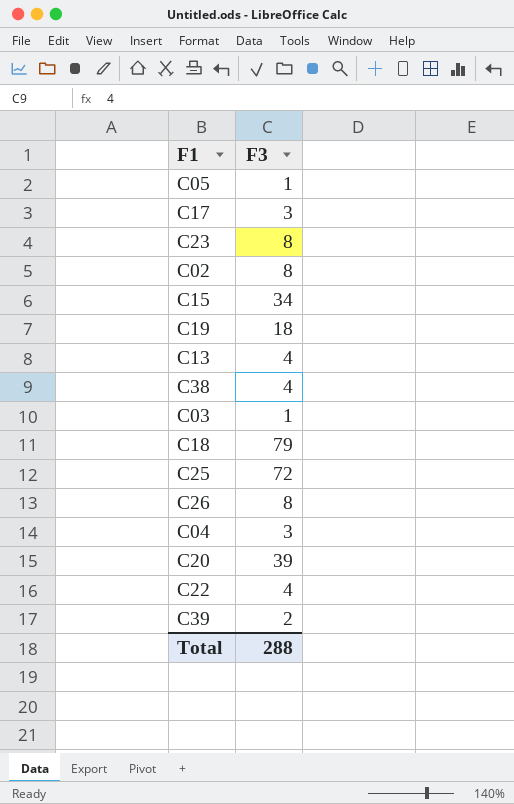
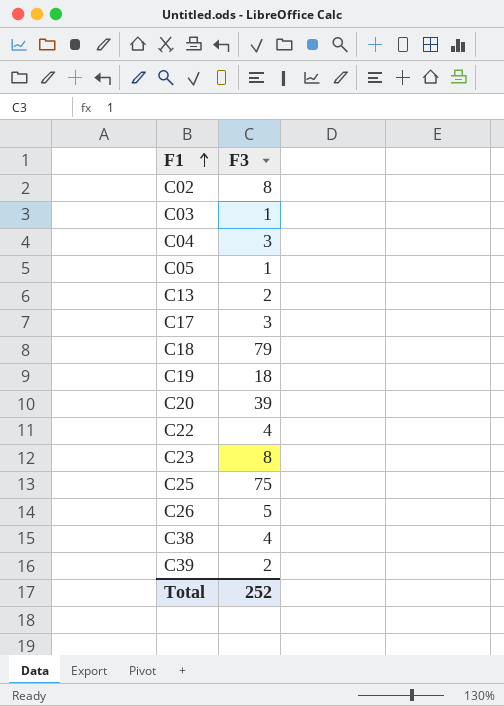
row order: none -> F1 ascending
row C15: 34 -> none
C13 | F3: 4 -> 2
C25 | F3: 72 -> 75
C26 | F3: 8 -> 5
Total | F3: 288 -> 252

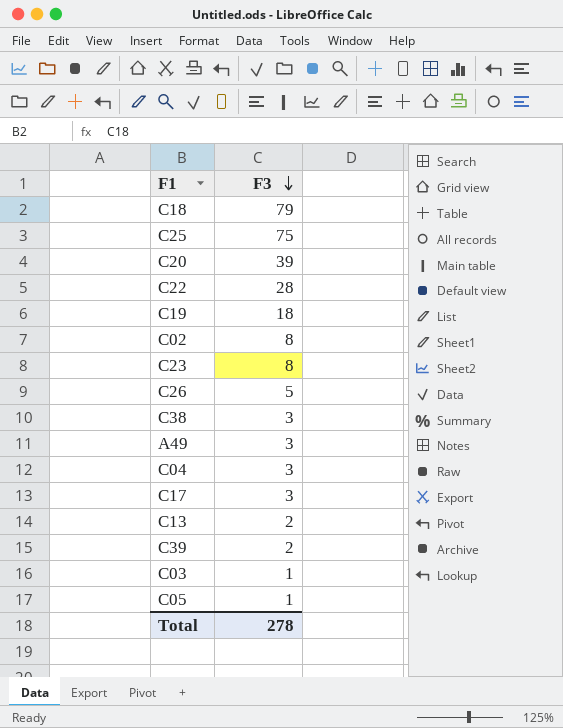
row order: F1 ascending -> F3 descending
C22 | F3: 4 -> 28
C38 | F3: 4 -> 3
row A49: none -> 3
Total | F3: 252 -> 278

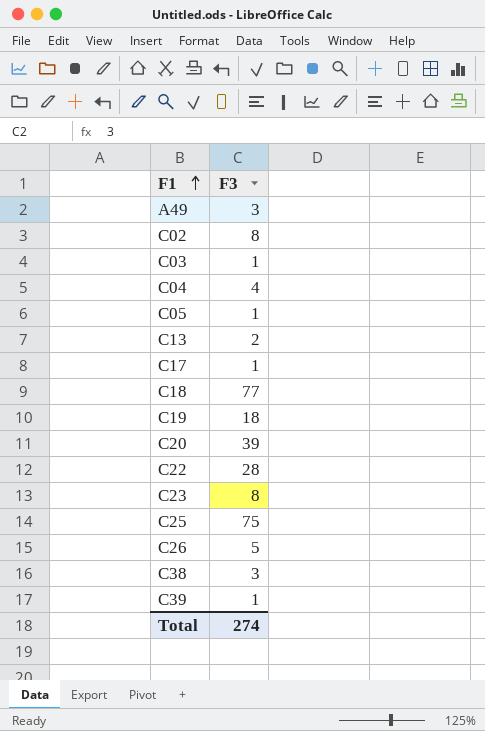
row order: F3 descending -> F1 ascending
C04 | F3: 3 -> 4
C17 | F3: 3 -> 1
C18 | F3: 79 -> 77
C39 | F3: 2 -> 1
Total | F3: 278 -> 274

